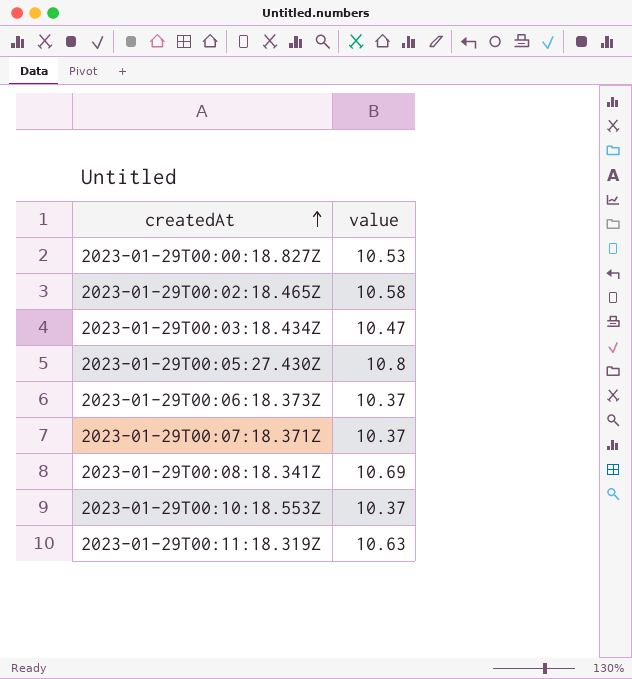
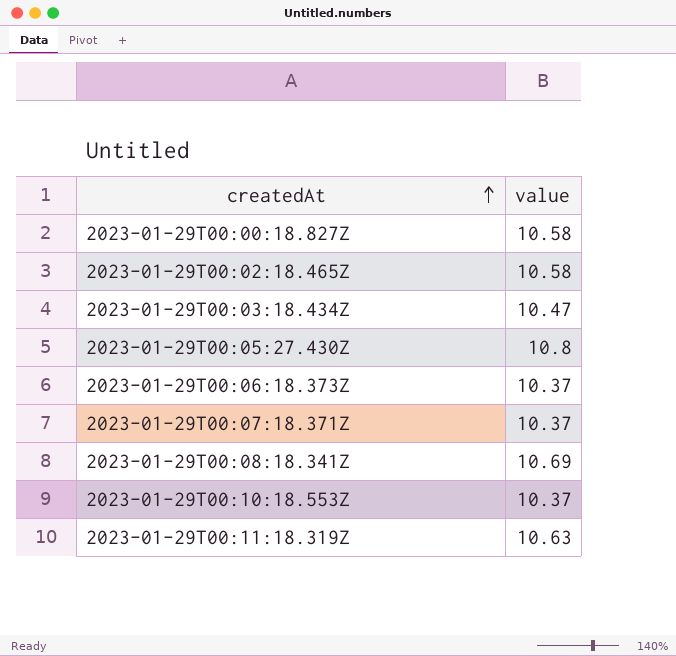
2023-01-29T00:00:18.827Z | value: 10.53 -> 10.58

